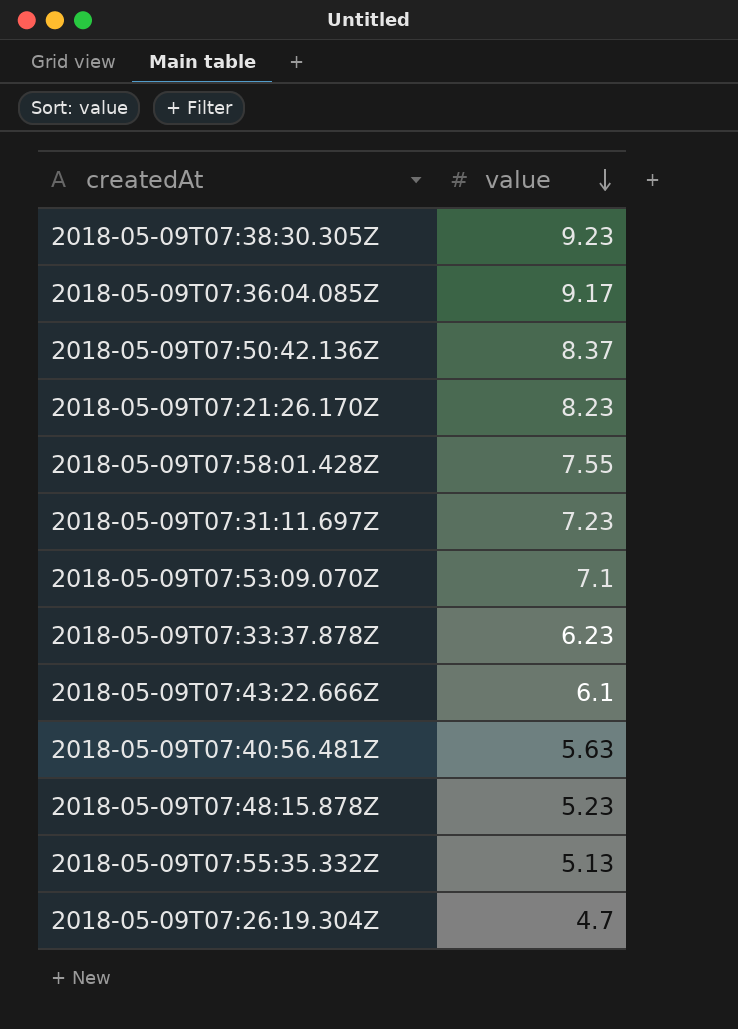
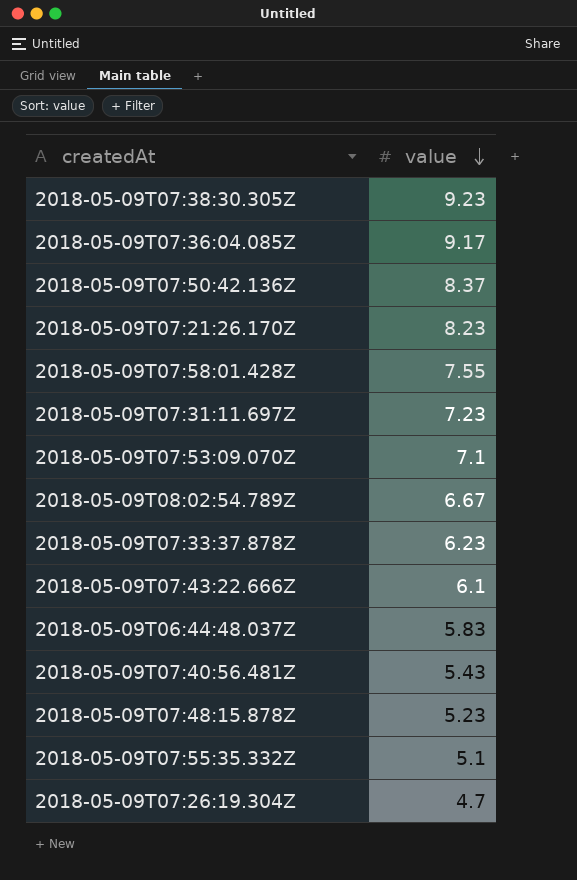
row 2018-05-09T08:02:54.789Z: none -> 6.67
row 2018-05-09T06:44:48.037Z: none -> 5.83
2018-05-09T07:40:56.481Z | value: 5.63 -> 5.43
2018-05-09T07:55:35.332Z | value: 5.13 -> 5.1

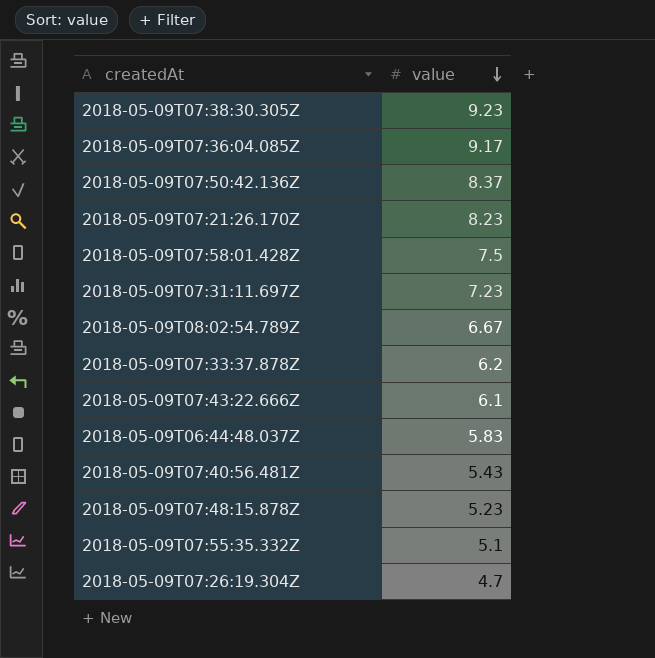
row 2018-05-09T07:53:09.070Z: 7.1 -> none
2018-05-09T07:58:01.428Z | value: 7.55 -> 7.5
2018-05-09T07:33:37.878Z | value: 6.23 -> 6.2

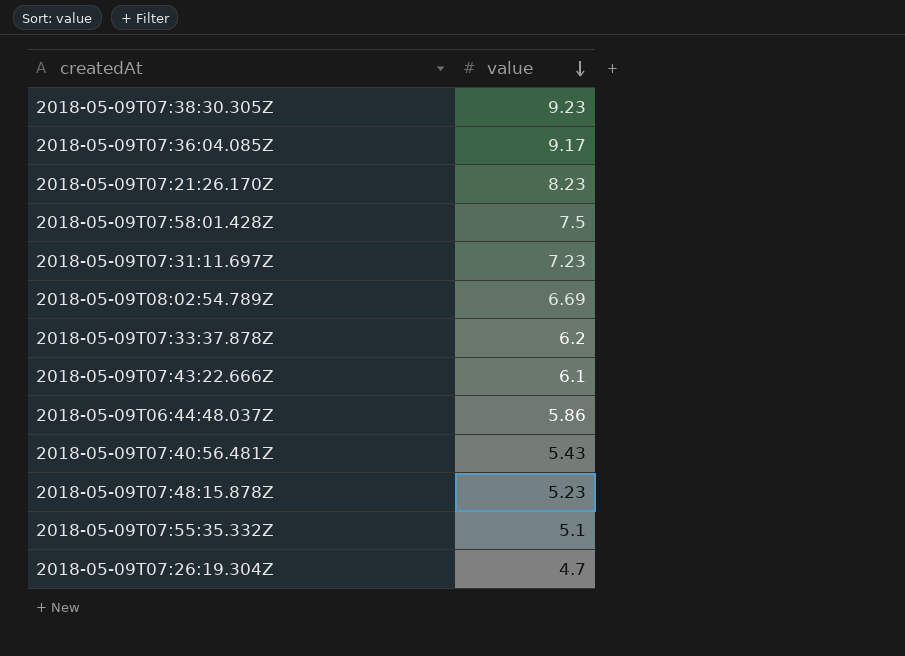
row 2018-05-09T07:50:42.136Z: 8.37 -> none
2018-05-09T08:02:54.789Z | value: 6.67 -> 6.69
2018-05-09T06:44:48.037Z | value: 5.83 -> 5.86

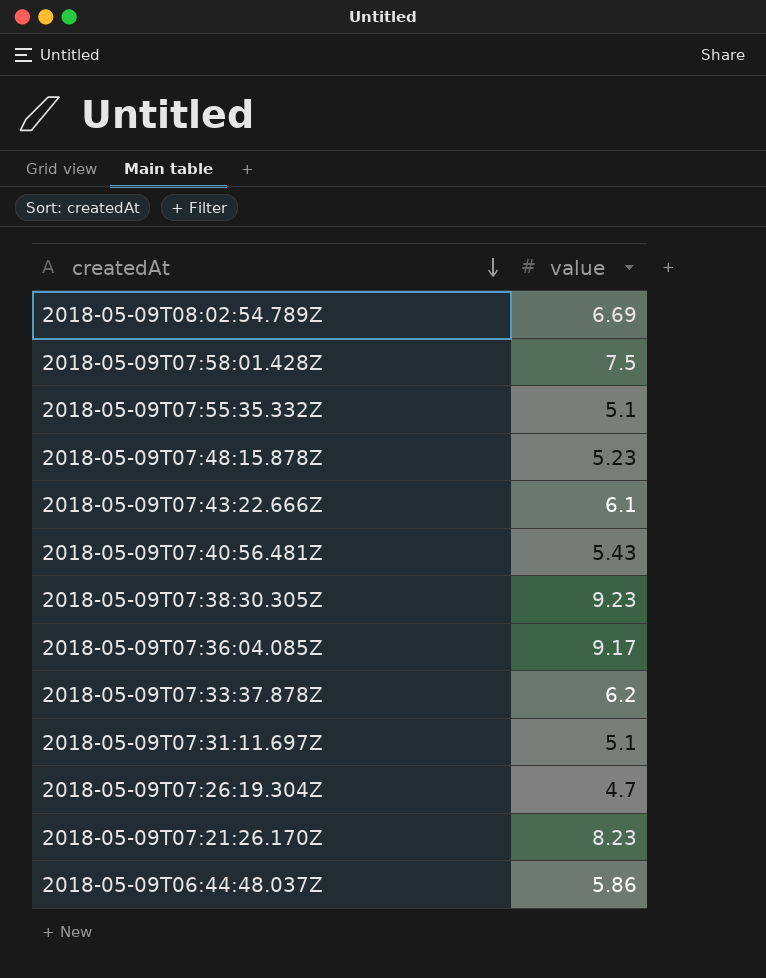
row order: value descending -> createdAt descending
2018-05-09T07:31:11.697Z | value: 7.23 -> 5.1

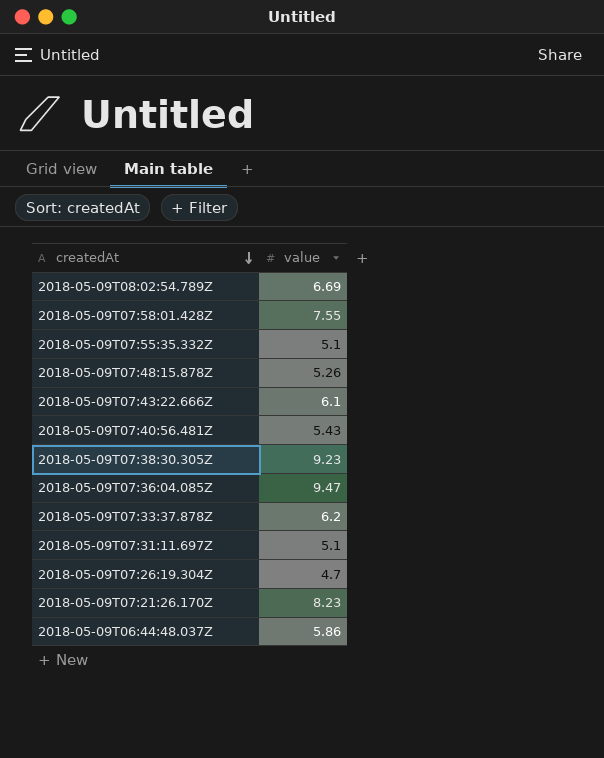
2018-05-09T07:58:01.428Z | value: 7.5 -> 7.55
2018-05-09T07:48:15.878Z | value: 5.23 -> 5.26
2018-05-09T07:36:04.085Z | value: 9.17 -> 9.47

